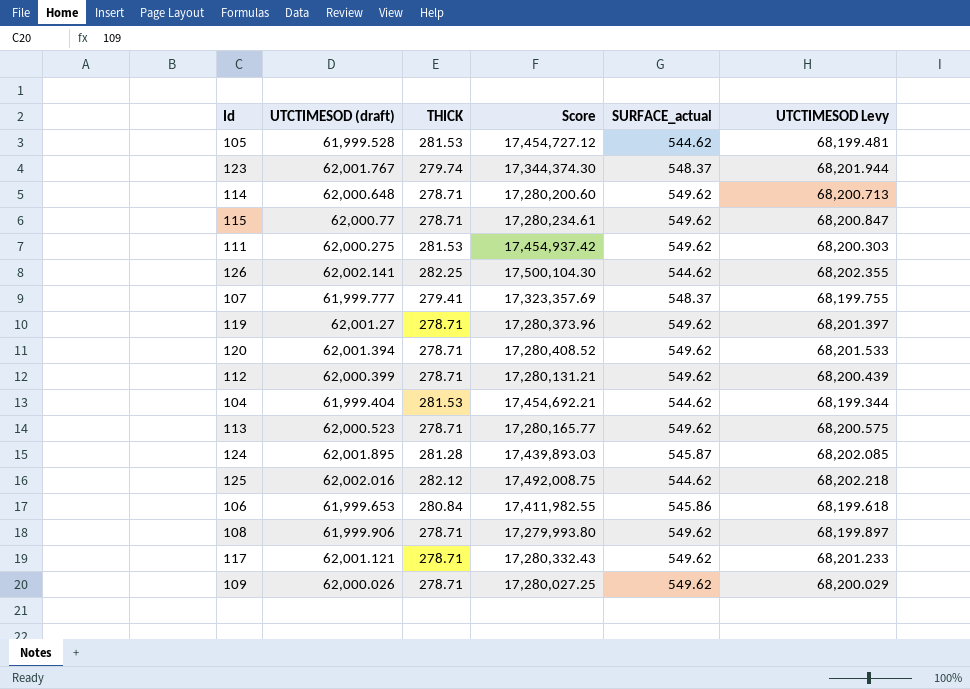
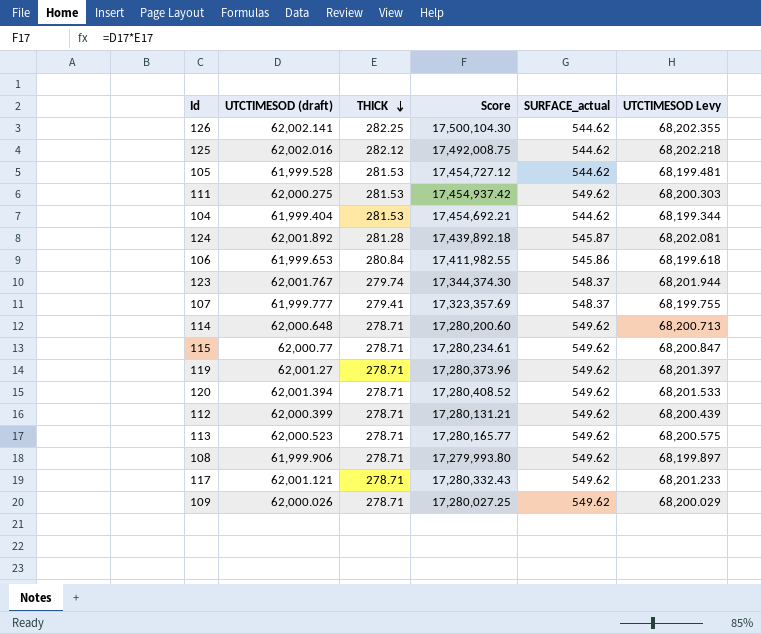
row order: none -> THICK descending
124 | UTCTIMESOD (draft): 62,001.895 -> 62,001.892
124 | Score: 17,439,893.03 -> 17,439,892.18
124 | UTCTIMESOD Levy: 68,202.085 -> 68,202.081

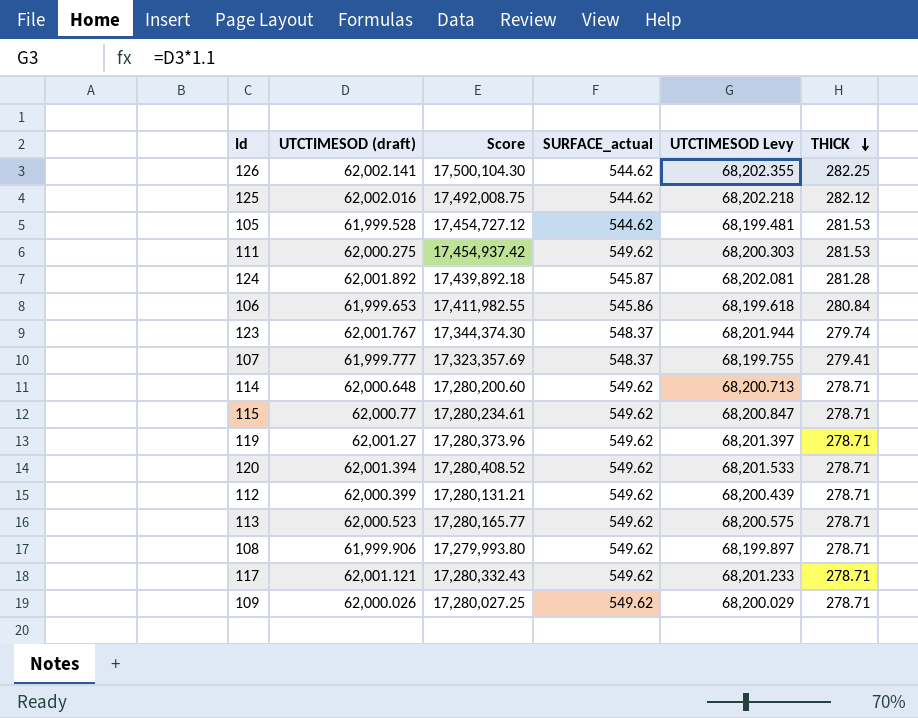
column THICK | position: 3 -> 6
row 104: 61,999.404 | 281.53 | 17,454,692.21 | 544.62 | 68,199.344 -> none

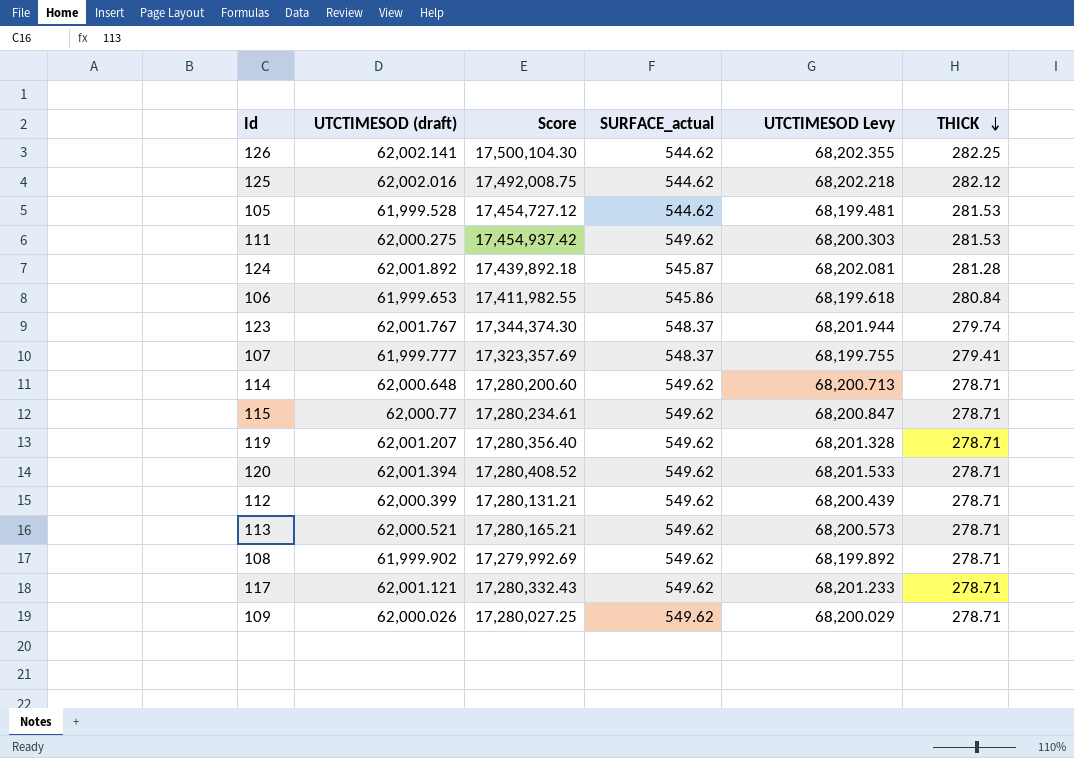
119 | UTCTIMESOD (draft): 62,001.27 -> 62,001.207
119 | Score: 17,280,373.96 -> 17,280,356.40
119 | UTCTIMESOD Levy: 68,201.397 -> 68,201.328
113 | UTCTIMESOD (draft): 62,000.523 -> 62,000.521
113 | Score: 17,280,165.77 -> 17,280,165.21
113 | UTCTIMESOD Levy: 68,200.575 -> 68,200.573
108 | UTCTIMESOD (draft): 61,999.906 -> 61,999.902
108 | Score: 17,279,993.80 -> 17,279,992.69
108 | UTCTIMESOD Levy: 68,199.897 -> 68,199.892

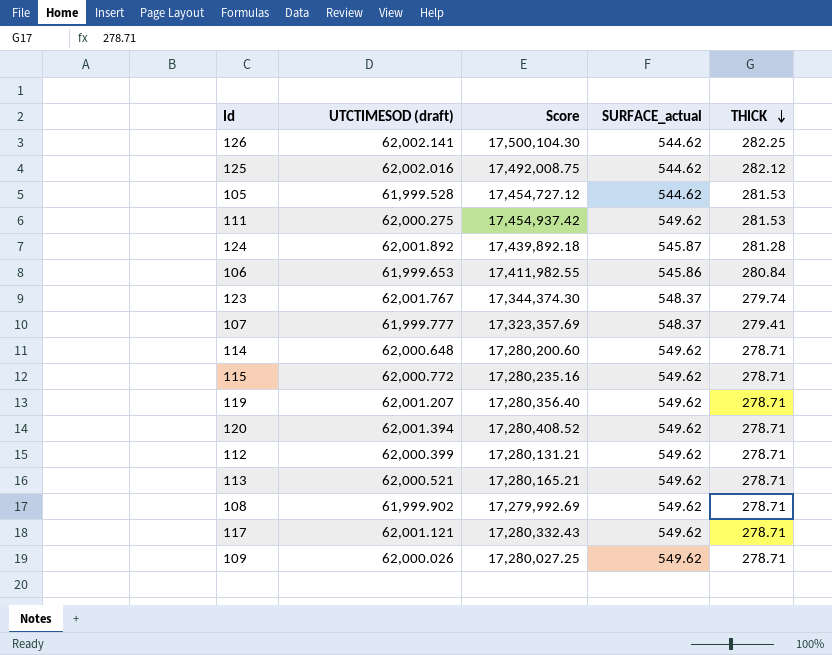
column UTCTIMESOD Levy | formula: [UTCTIMESOD (draft)] * 1.1 -> none
115 | UTCTIMESOD (draft): 62,000.77 -> 62,000.772
115 | Score: 17,280,234.61 -> 17,280,235.16

